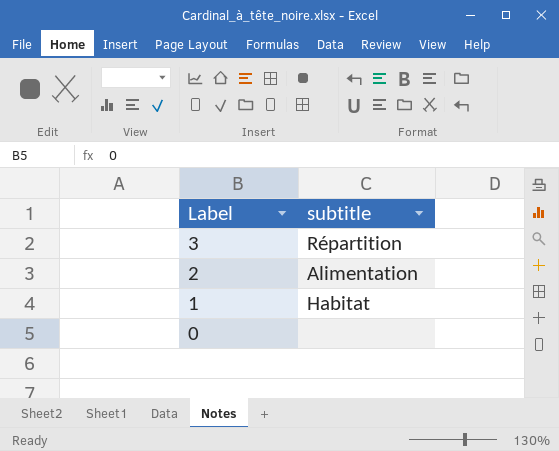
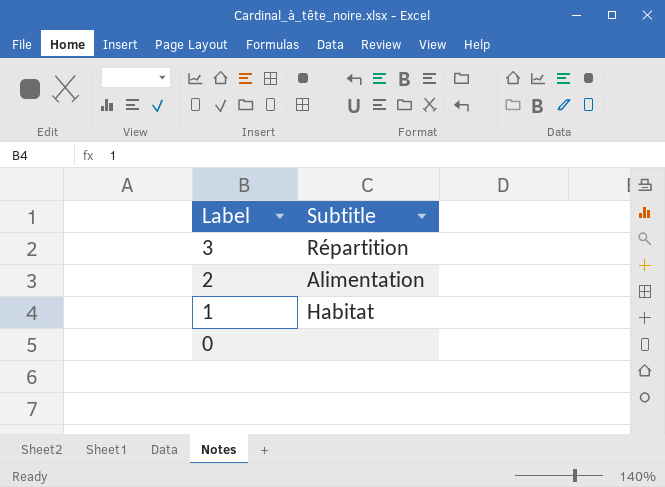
column name: subtitle -> Subtitle

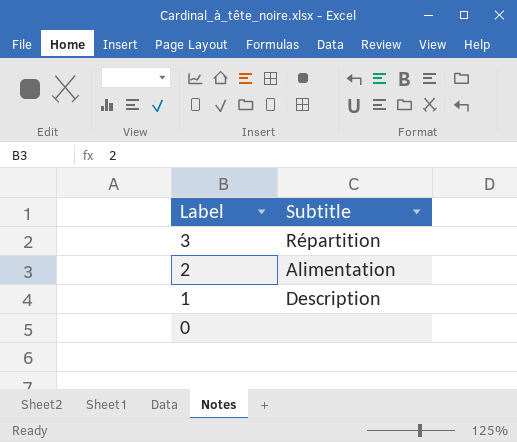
1 | Subtitle: Habitat -> Description

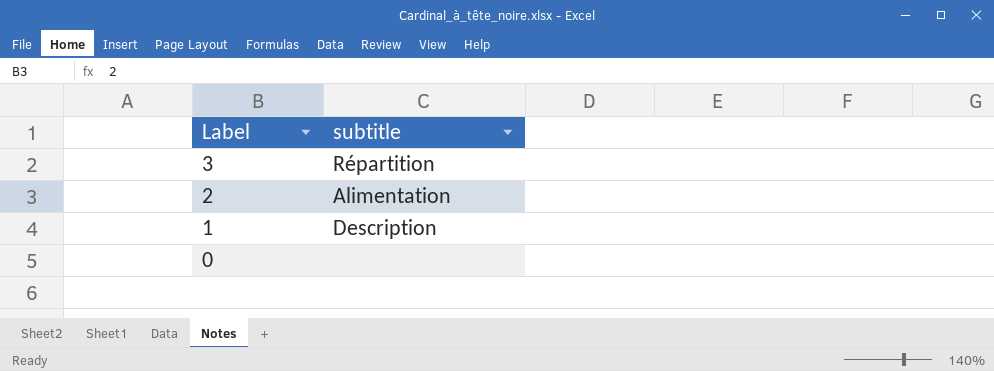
column name: Subtitle -> subtitle

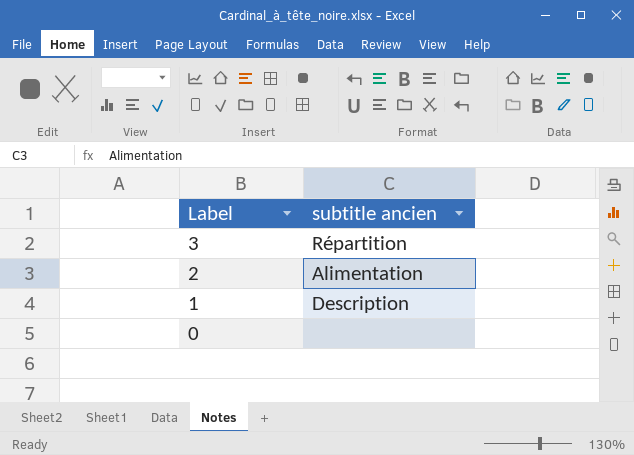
column name: subtitle -> subtitle ancien

